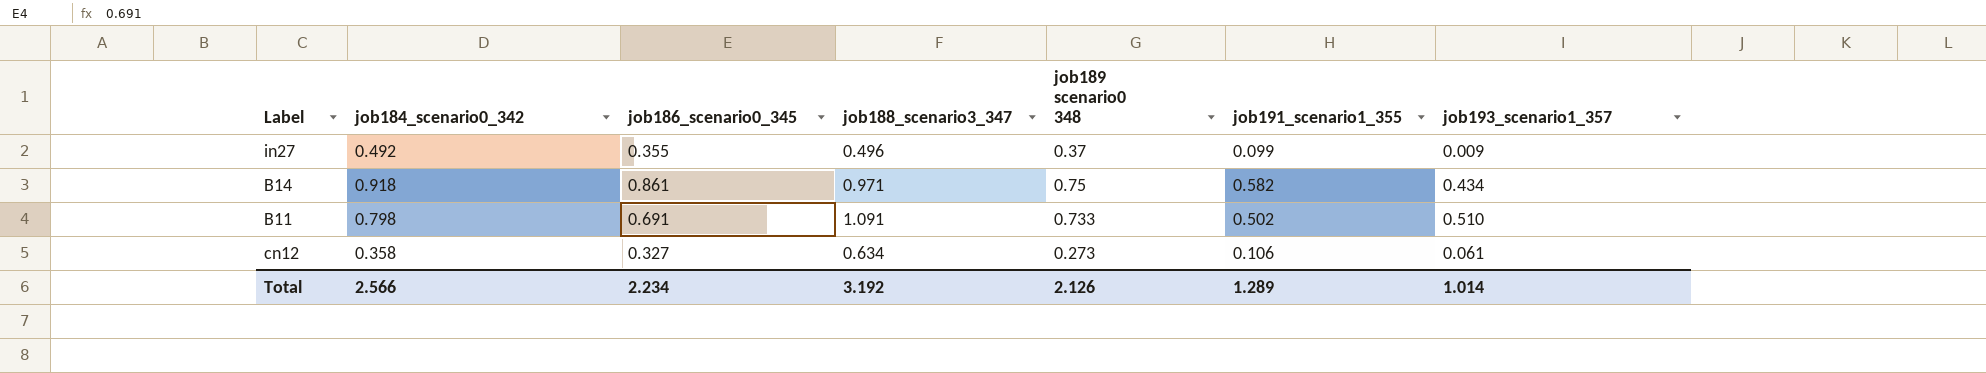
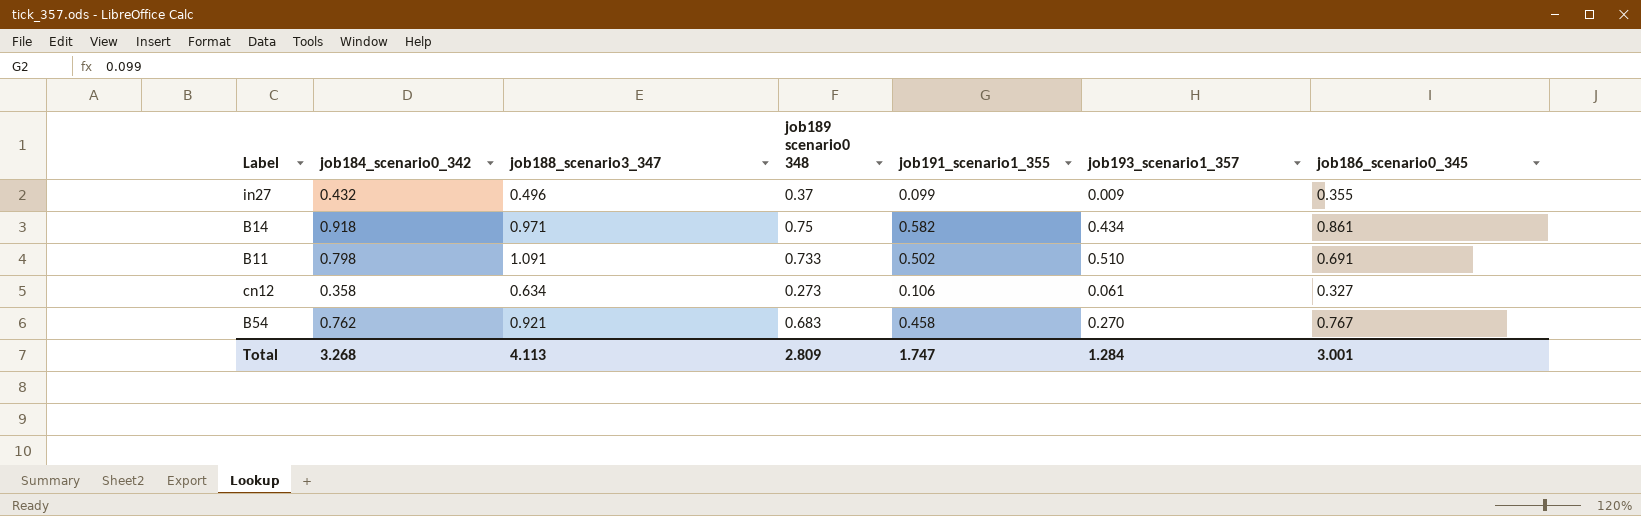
column job186_scenario0_345 | position: 3 -> 7
in27 | job184_scenario0_342: 0.492 -> 0.432
row B54: none -> 0.762 | 0.921 | 0.683 | 0.458 | 0.270 | 0.767
Total | job184_scenario0_342: 2.566 -> 3.268
Total | job188_scenario3_347: 3.192 -> 4.113
Total | job189 scenario0 348: 2.126 -> 2.809
Total | job191_scenario1_355: 1.289 -> 1.747
Total | job193_scenario1_357: 1.014 -> 1.284
Total | job186_scenario0_345: 2.234 -> 3.001

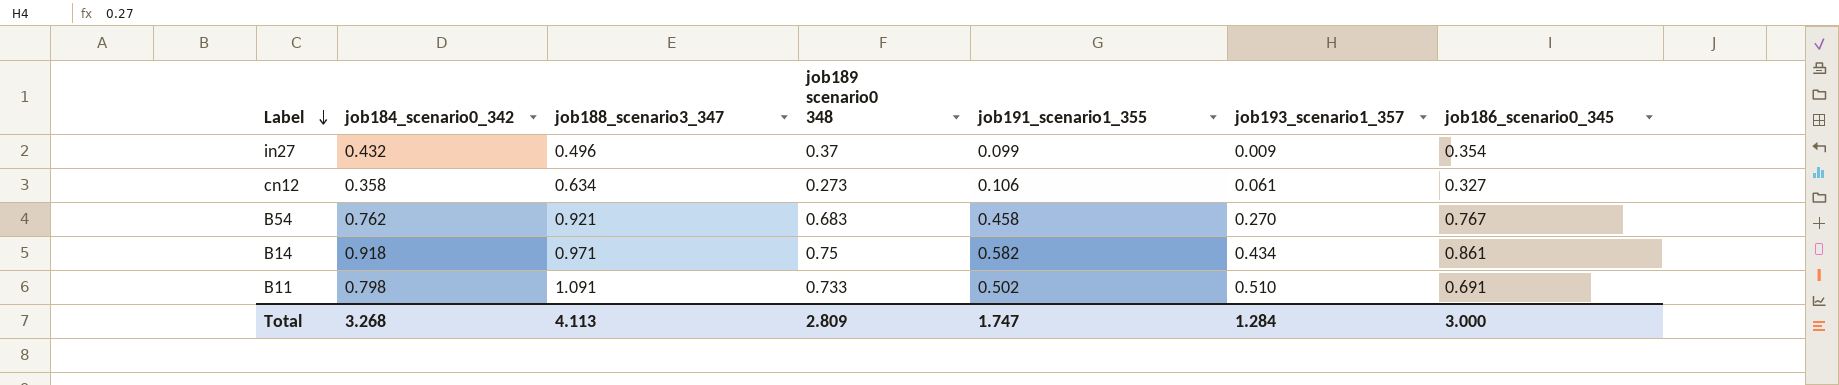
row order: none -> Label descending
in27 | job186_scenario0_345: 0.355 -> 0.354
Total | job186_scenario0_345: 3.001 -> 3.000

